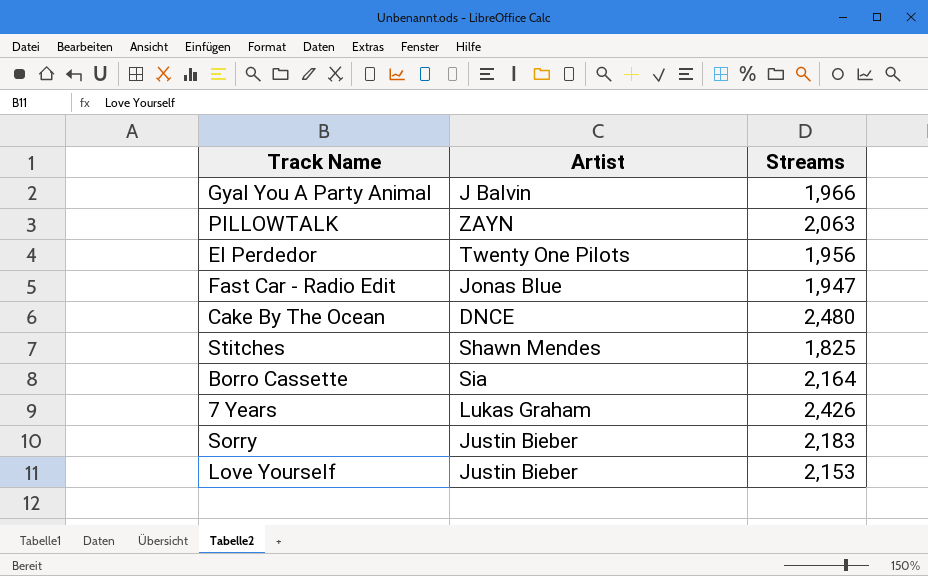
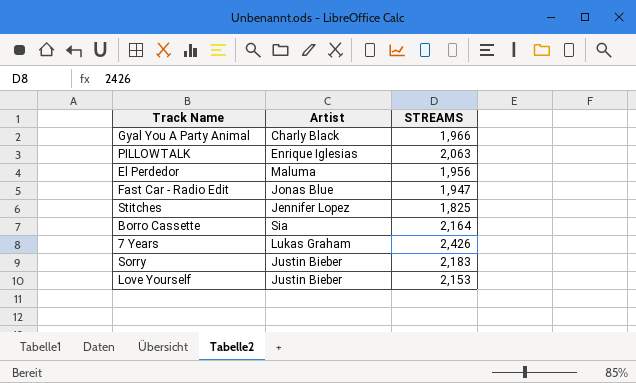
column name: Streams -> STREAMS
row Cake By The Ocean: DNCE | 2,480 -> none
Gyal You A Party Animal | Artist: J Balvin -> Charly Black
PILLOWTALK | Artist: ZAYN -> Enrique Iglesias
El Perdedor | Artist: Twenty One Pilots -> Maluma
Stitches | Artist: Shawn Mendes -> Jennifer Lopez

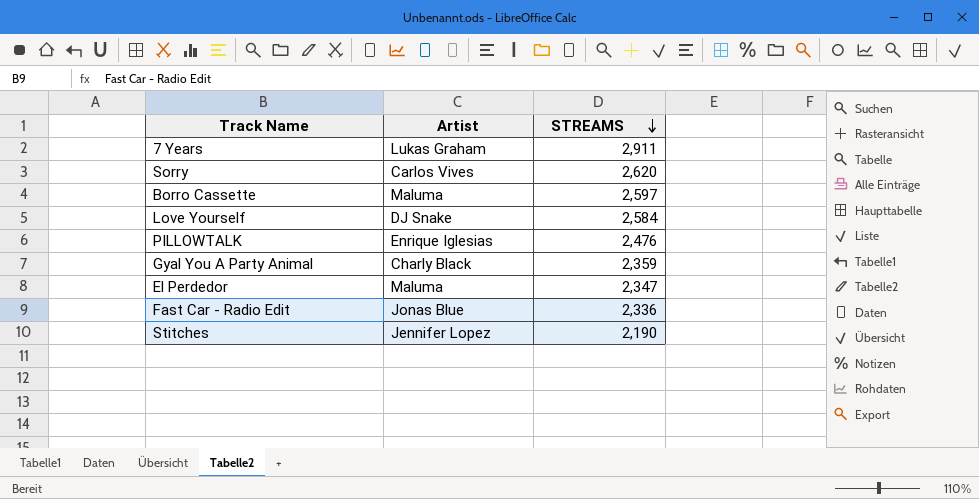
row order: none -> STREAMS descending
7 Years | STREAMS: 2,426 -> 2,911
Sorry | Artist: Justin Bieber -> Carlos Vives
Sorry | STREAMS: 2,183 -> 2,620
Borro Cassette | Artist: Sia -> Maluma
Borro Cassette | STREAMS: 2,164 -> 2,597
Love Yourself | Artist: Justin Bieber -> DJ Snake
Love Yourself | STREAMS: 2,153 -> 2,584
PILLOWTALK | STREAMS: 2,063 -> 2,476
Gyal You A Party Animal | STREAMS: 1,966 -> 2,359
El Perdedor | STREAMS: 1,956 -> 2,347
Fast Car - Radio Edit | STREAMS: 1,947 -> 2,336
Stitches | STREAMS: 1,825 -> 2,190

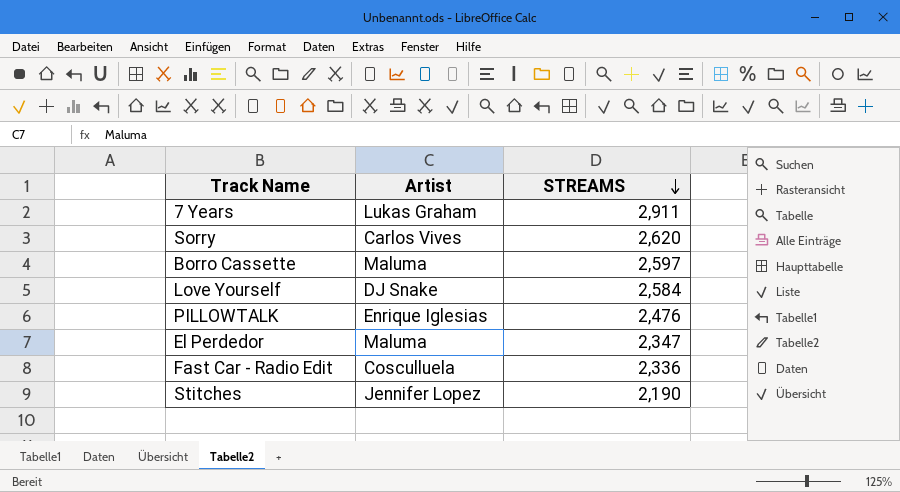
row Gyal You A Party Animal: Charly Black | 2,359 -> none
Fast Car - Radio Edit | Artist: Jonas Blue -> Cosculluela

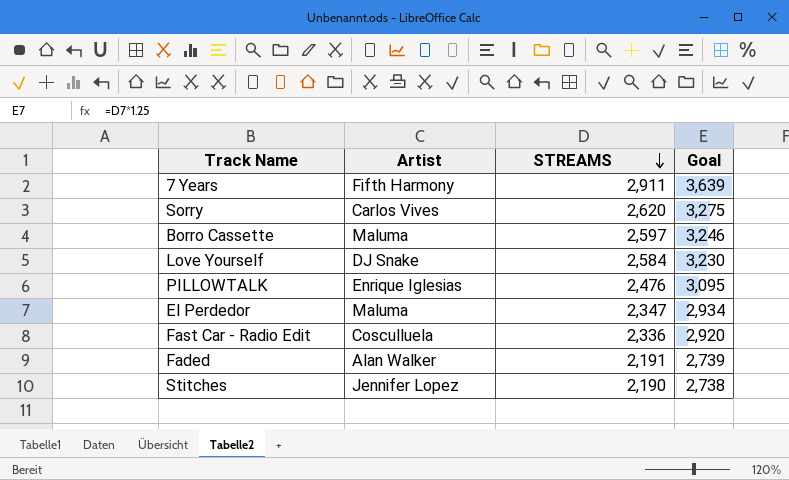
column Goal | formula: none -> [STREAMS] * 1.25
7 Years | Artist: Lukas Graham -> Fifth Harmony
row Faded: none -> Alan Walker | 2,191 | 2,739

